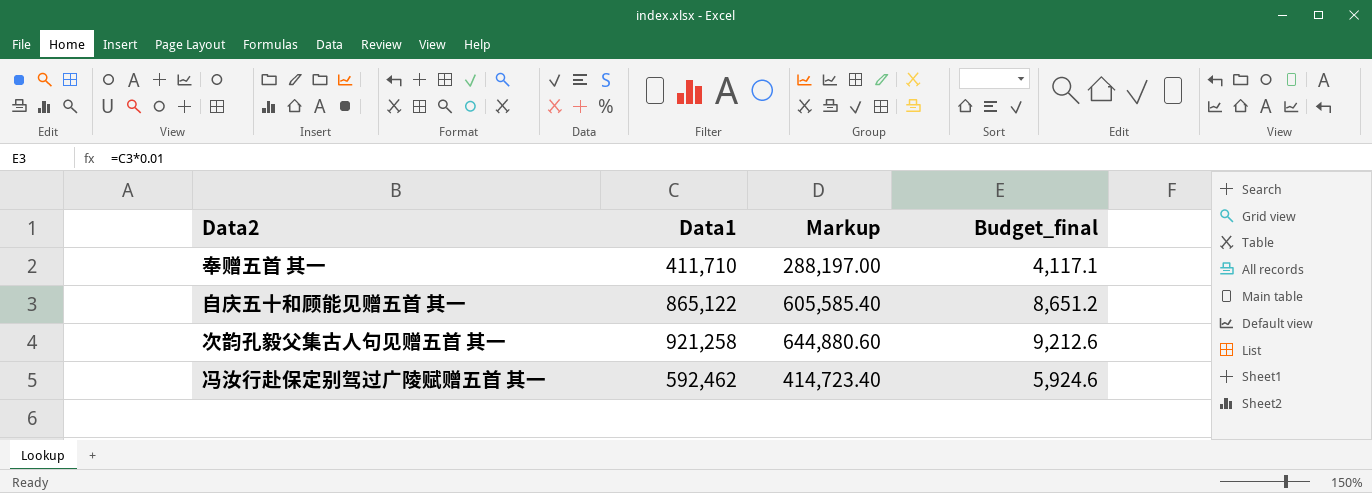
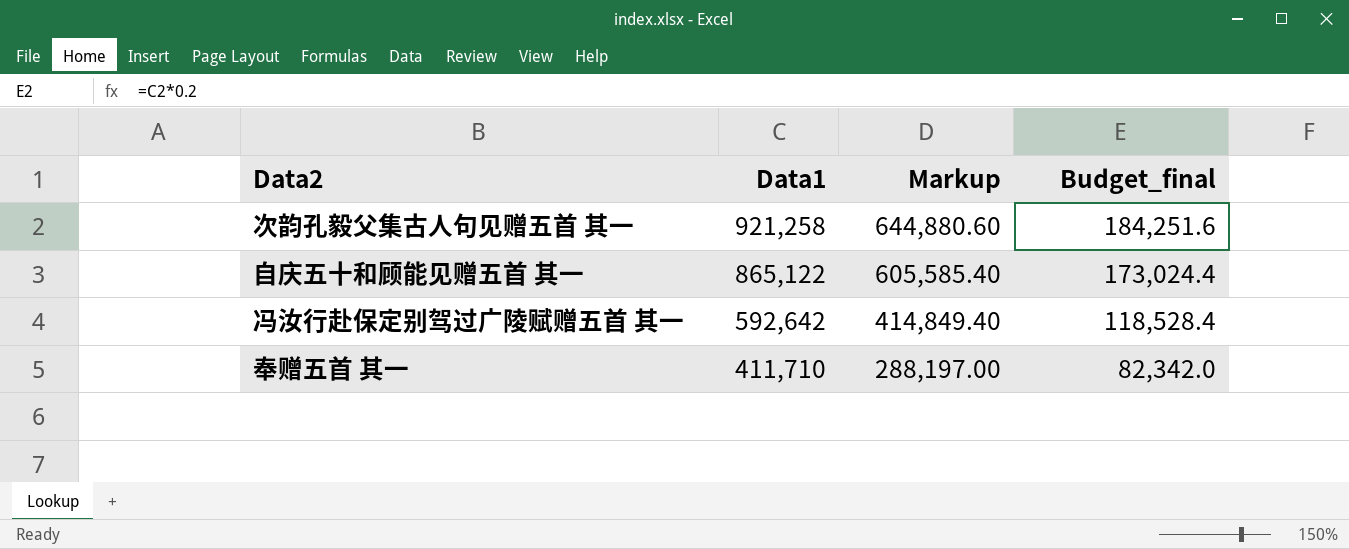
row order: none -> Data1 descending
column Budget_final | formula: [Data1] * 0.01 -> [Data1] * 0.2
冯汝行赴保定别驾过广陵赋赠五首 其一 | Data1: 592,462 -> 592,642
冯汝行赴保定别驾过广陵赋赠五首 其一 | Markup: 414,723.40 -> 414,849.40

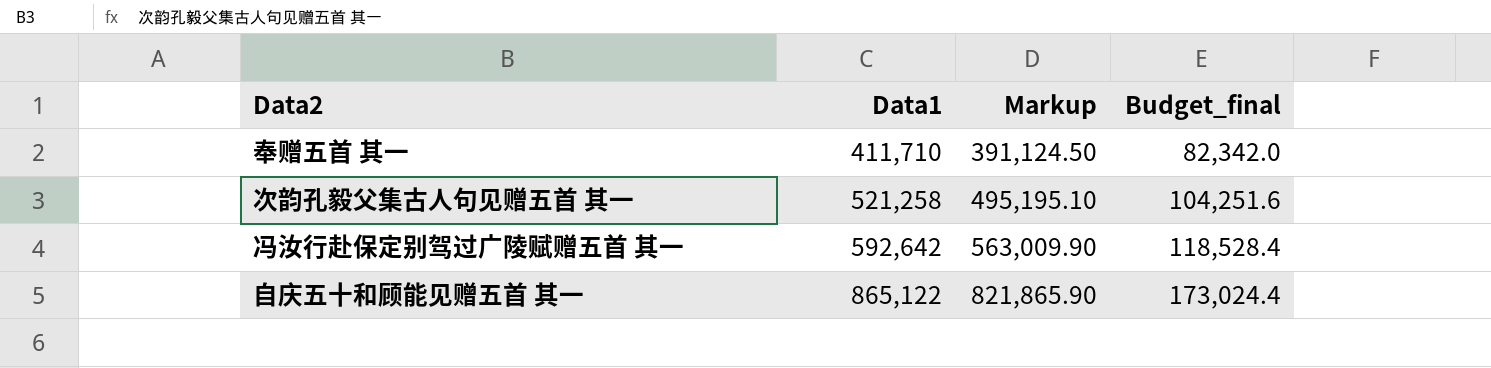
row order: Data1 descending -> Data1 ascending
column Markup | formula: [Data1] * 0.7 -> [Data1] * 0.95
次韵孔毅父集古人句见赠五首 其一 | Data1: 921,258 -> 521,258
次韵孔毅父集古人句见赠五首 其一 | Budget_final: 184,251.6 -> 104,251.6

